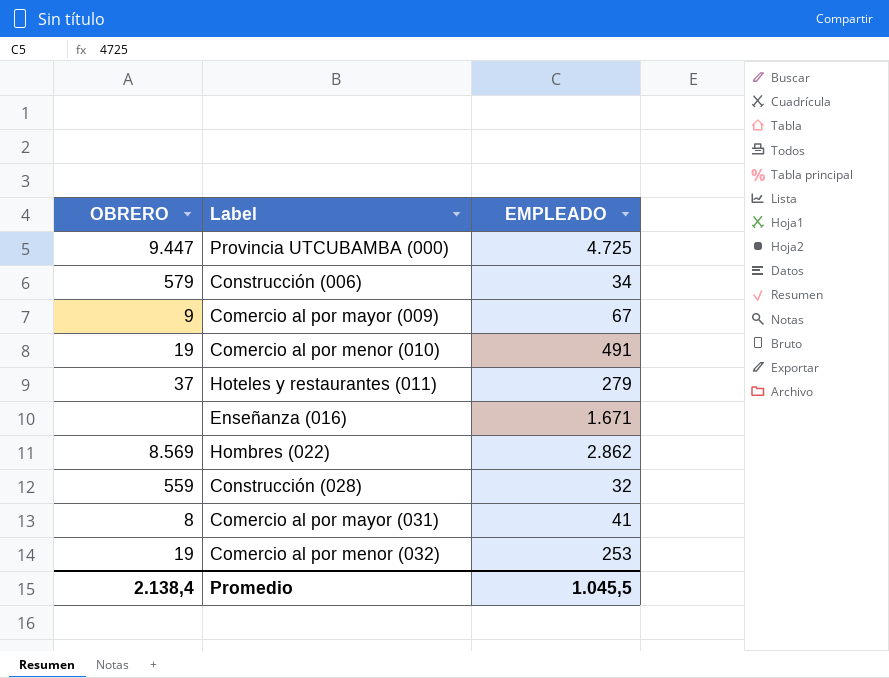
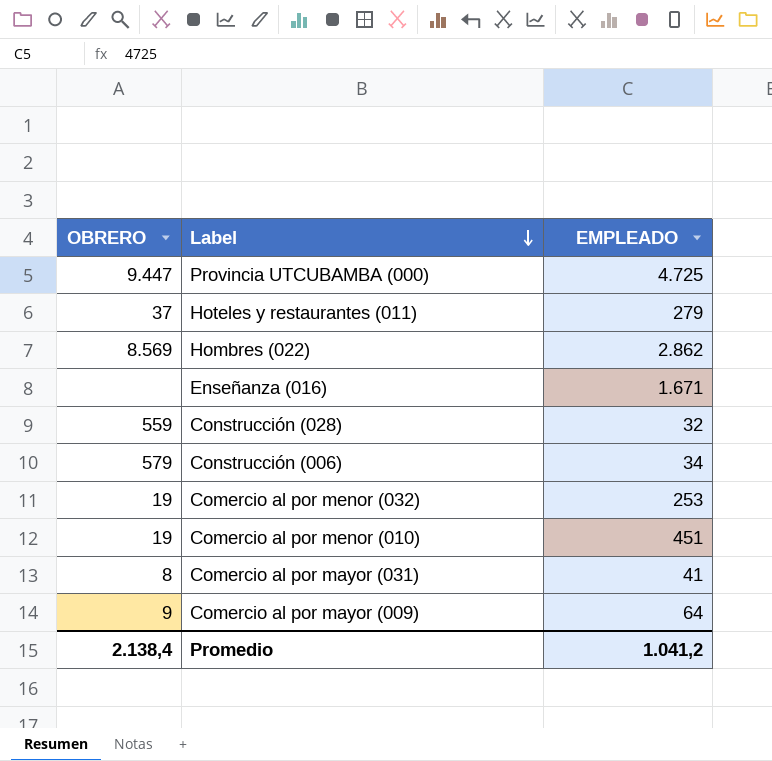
row order: none -> Label descending
Comercio al por menor (010) | EMPLEADO: 491 -> 451
Comercio al por mayor (009) | EMPLEADO: 67 -> 64
Promedio | EMPLEADO: 1.045,5 -> 1.041,2

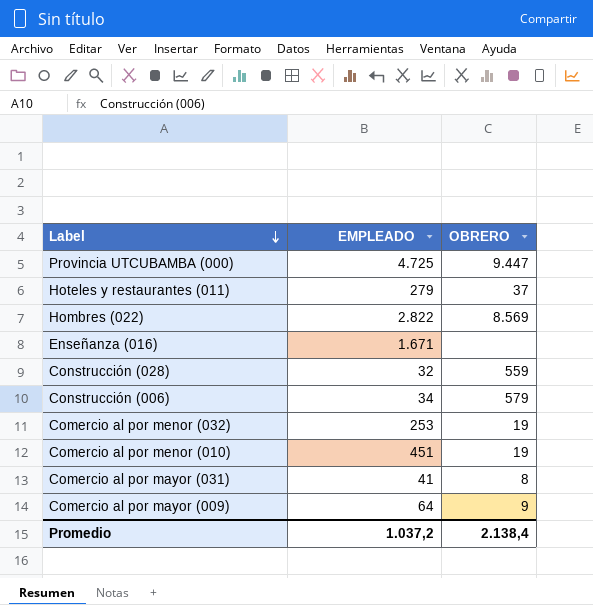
column OBRERO | position: 1 -> 3
Hombres (022) | EMPLEADO: 2.862 -> 2.822
Promedio | EMPLEADO: 1.041,2 -> 1.037,2

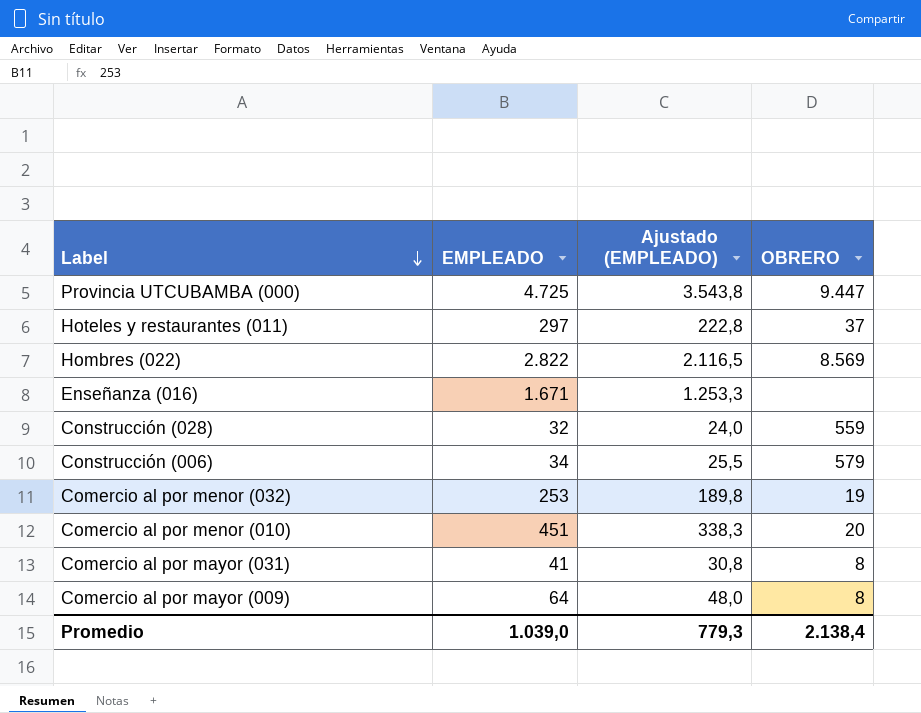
column Ajustado (EMPLEADO) | formula: none -> [EMPLEADO] * 0,75
Hoteles y restaurantes (011) | EMPLEADO: 279 -> 297
Comercio al por menor (010) | OBRERO: 19 -> 20
Comercio al por mayor (009) | OBRERO: 9 -> 8
Promedio | EMPLEADO: 1.037,2 -> 1.039,0

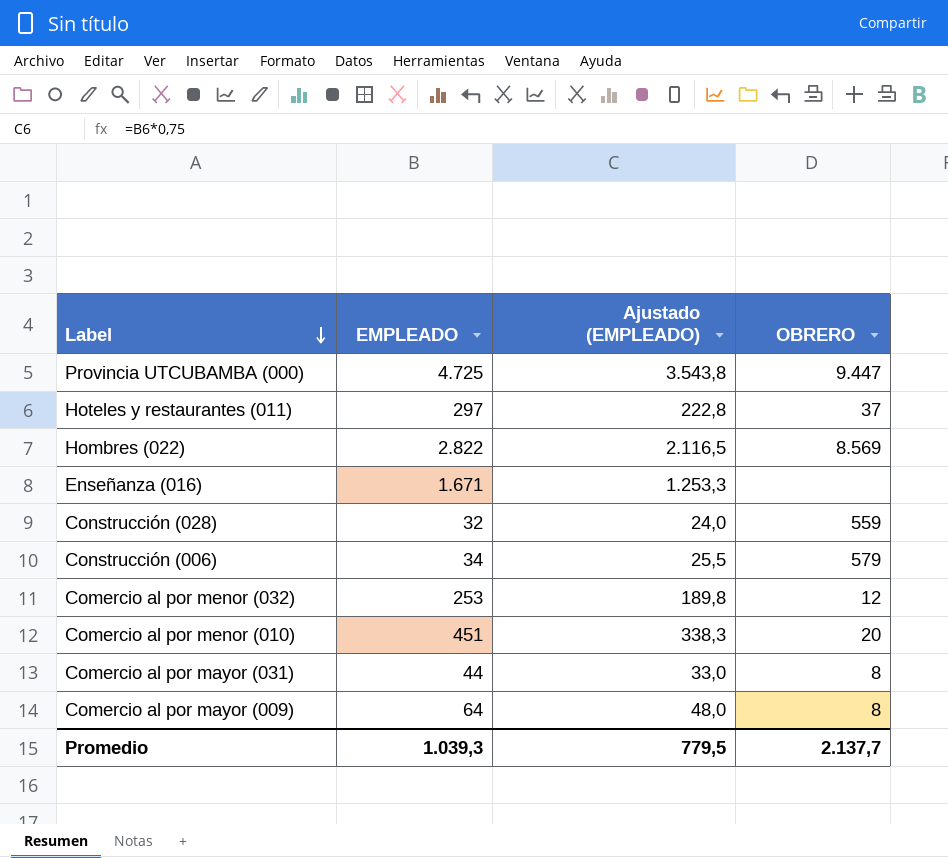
Comercio al por menor (032) | OBRERO: 19 -> 12
Comercio al por mayor (031) | EMPLEADO: 41 -> 44
Comercio al por mayor (031) | Ajustado (EMPLEADO): 30,8 -> 33,0
Promedio | EMPLEADO: 1.039,0 -> 1.039,3
Promedio | Ajustado (EMPLEADO): 779,3 -> 779,5
Promedio | OBRERO: 2.138,4 -> 2.137,7

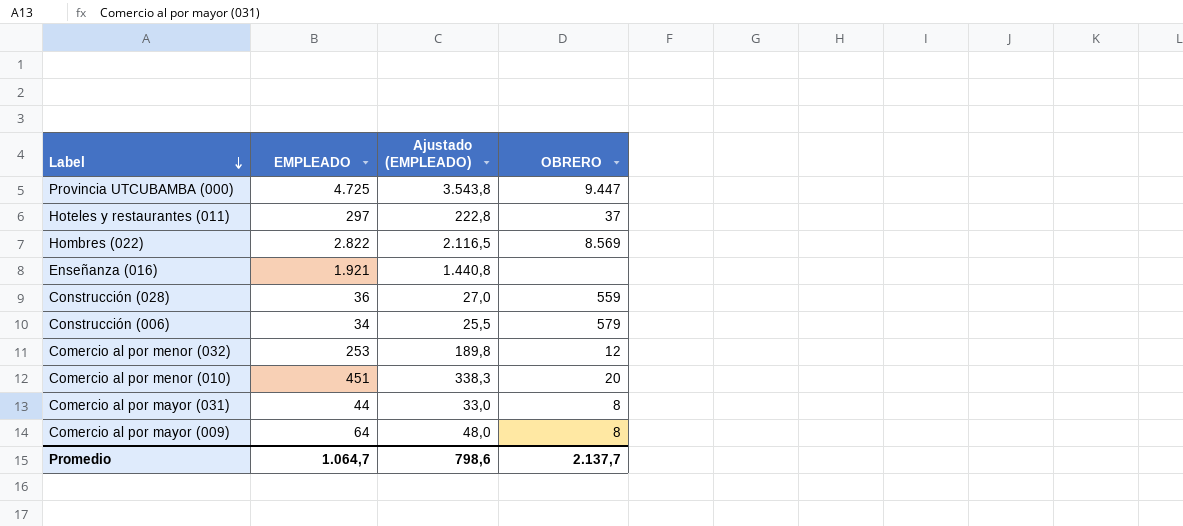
Enseñanza (016) | EMPLEADO: 1.671 -> 1.921
Enseñanza (016) | Ajustado (EMPLEADO): 1.253,3 -> 1.440,8
Construcción (028) | EMPLEADO: 32 -> 36
Construcción (028) | Ajustado (EMPLEADO): 24,0 -> 27,0
Promedio | EMPLEADO: 1.039,3 -> 1.064,7
Promedio | Ajustado (EMPLEADO): 779,5 -> 798,6

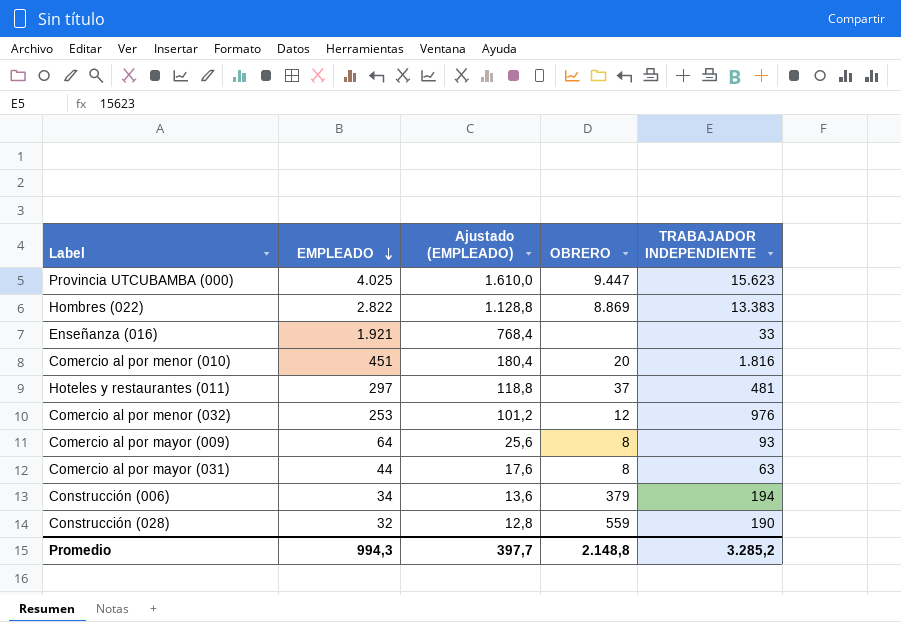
row order: Label descending -> EMPLEADO descending
column Ajustado (EMPLEADO) | formula: [EMPLEADO] * 0,75 -> [EMPLEADO] * 0,4
column TRABAJADOR INDEPENDIENTE | position: none -> 5
Provincia UTCUBAMBA (000) | EMPLEADO: 4.725 -> 4.025
Hombres (022) | OBRERO: 8.569 -> 8.869
Construcción (006) | OBRERO: 579 -> 379
Construcción (028) | EMPLEADO: 36 -> 32
Promedio | EMPLEADO: 1.064,7 -> 994,3
Promedio | Ajustado (EMPLEADO): 798,6 -> 397,7
Promedio | OBRERO: 2.137,7 -> 2.148,8

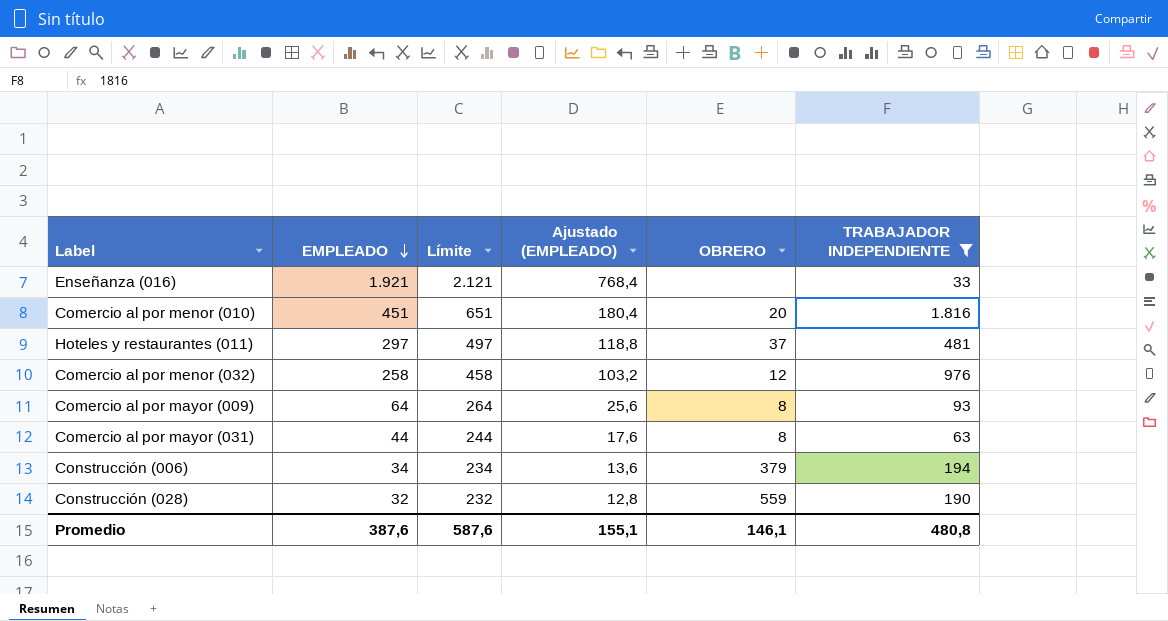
filter: none -> TRABAJADOR INDEPENDIENTE <= 1.816
column Límite | formula: none -> [EMPLEADO] + 200
Comercio al por menor (032) | EMPLEADO: 253 -> 258
Comercio al por menor (032) | Ajustado (EMPLEADO): 101,2 -> 103,2
Promedio | EMPLEADO: 994,3 -> 387,6
Promedio | Ajustado (EMPLEADO): 397,7 -> 155,1
Promedio | OBRERO: 2.148,8 -> 146,1
Promedio | TRABAJADOR INDEPENDIENTE: 3.285,2 -> 480,8

